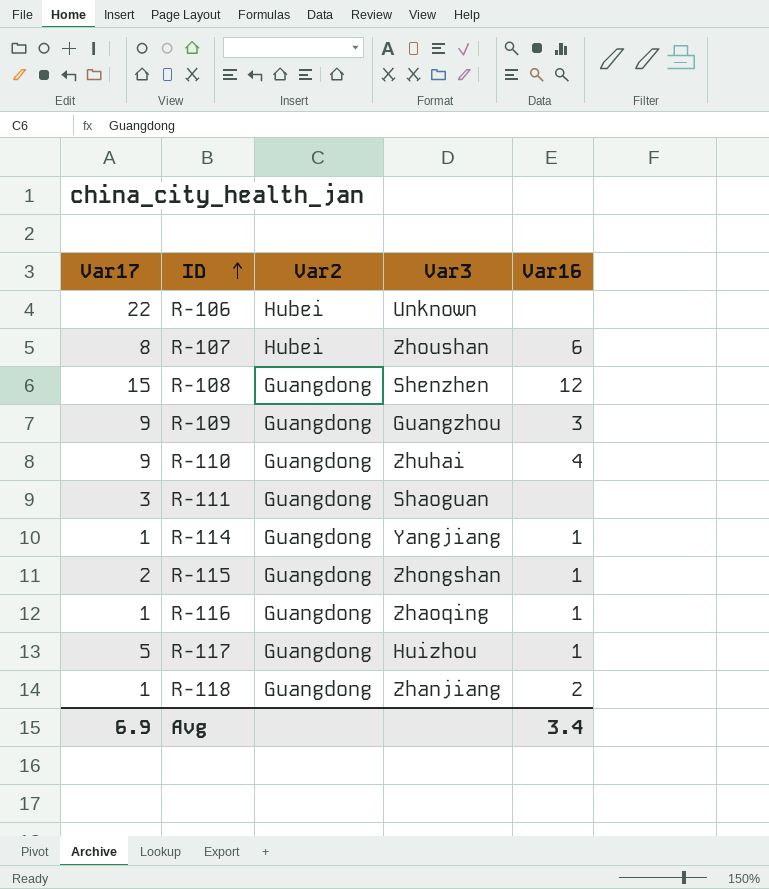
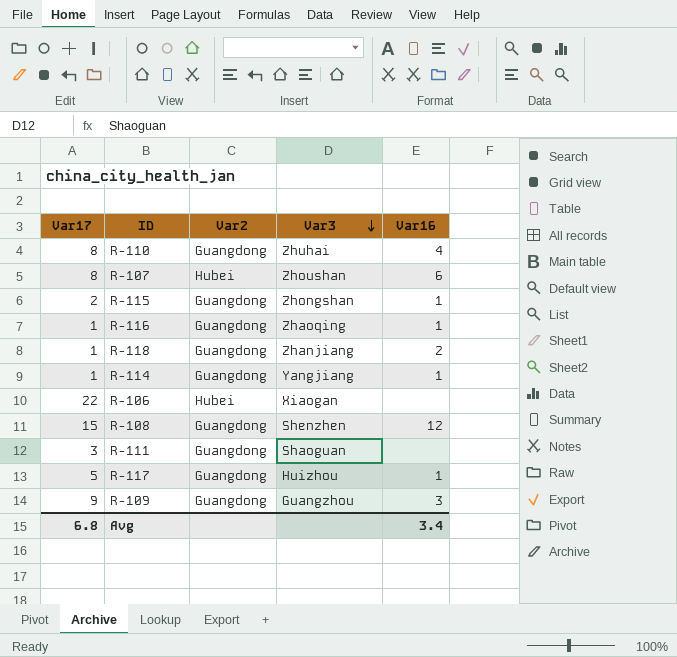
row order: ID ascending -> Var3 descending
R-110 | Var17: 9 -> 8
R-106 | Var3: Unknown -> Xiaogan
Avg | Var17: 6.9 -> 6.8

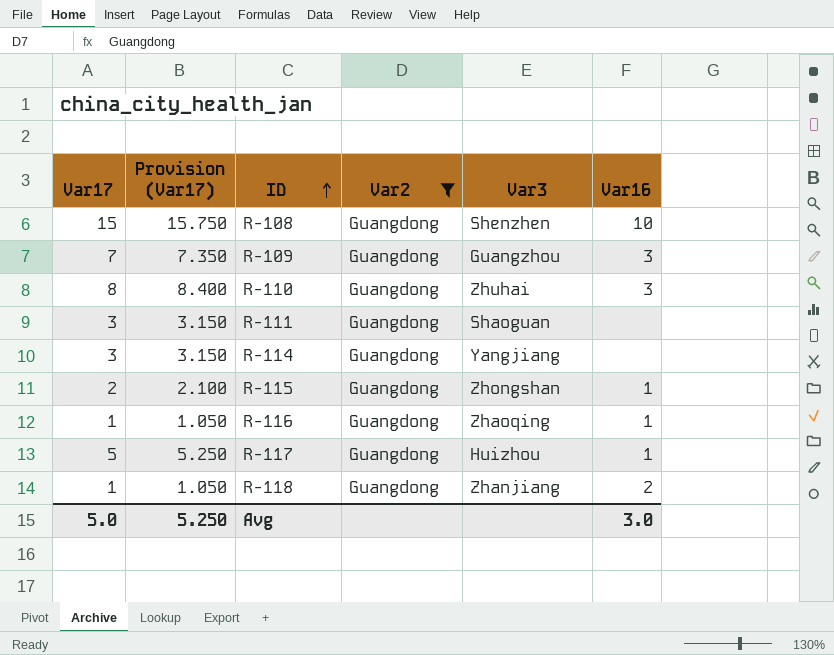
filter: none -> Var2 = Guangdong
row order: Var3 descending -> ID ascending
column Provision (Var17) | formula: none -> [Var17] * 1.05
R-108 | Var16: 12 -> 10
R-109 | Var17: 9 -> 7
R-110 | Var16: 4 -> 3
R-114 | Var17: 1 -> 3
R-114 | Var16: 1 -> none
Avg | Var17: 6.8 -> 5.0
Avg | Var16: 3.4 -> 3.0

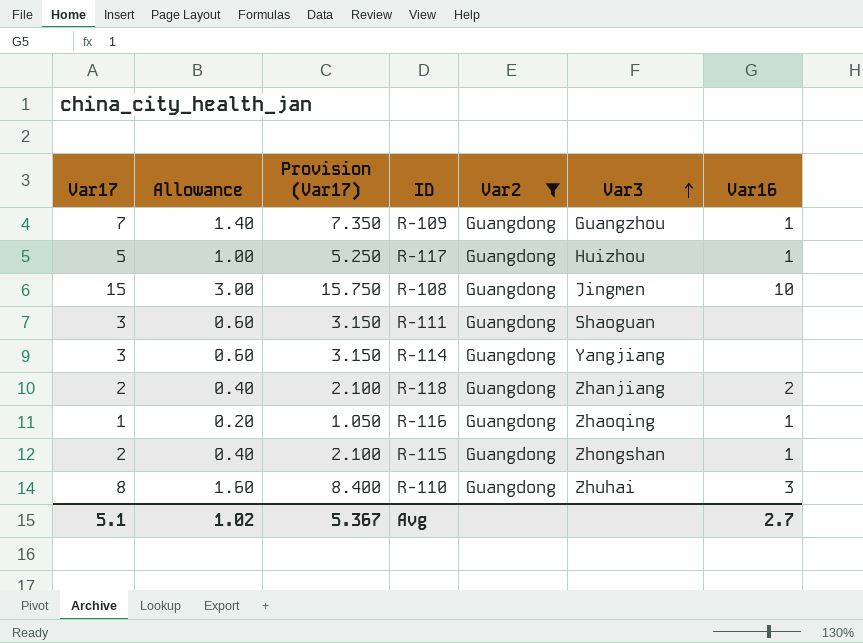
row order: ID ascending -> Var3 ascending
column Allowance | formula: none -> [Var17] * 0.2
R-109 | Var16: 3 -> 1
R-108 | Var3: Shenzhen -> Jingmen
R-118 | Var17: 1 -> 2
R-118 | Provision (Var17): 1.050 -> 2.100
Avg | Var17: 5.0 -> 5.1
Avg | Provision (Var17): 5.250 -> 5.367
Avg | Var16: 3.0 -> 2.7

